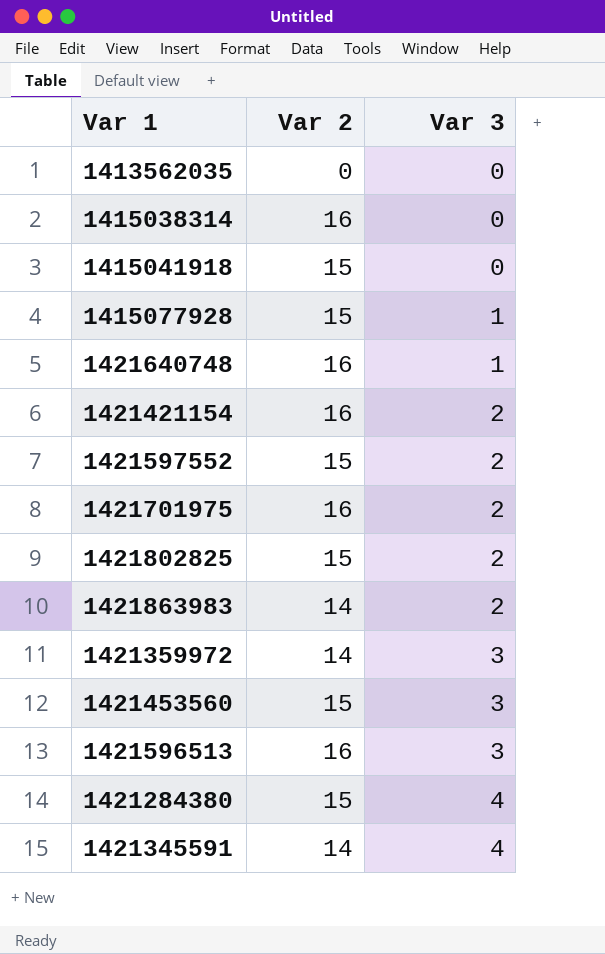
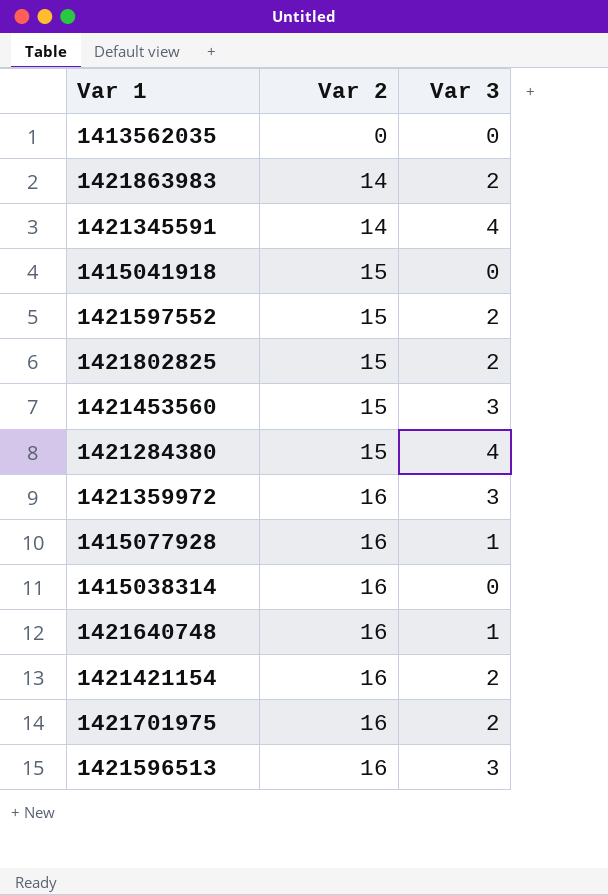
row order: Var 3 ascending -> Var 2 ascending
1421359972 | Var 2: 14 -> 16
1415077928 | Var 2: 15 -> 16

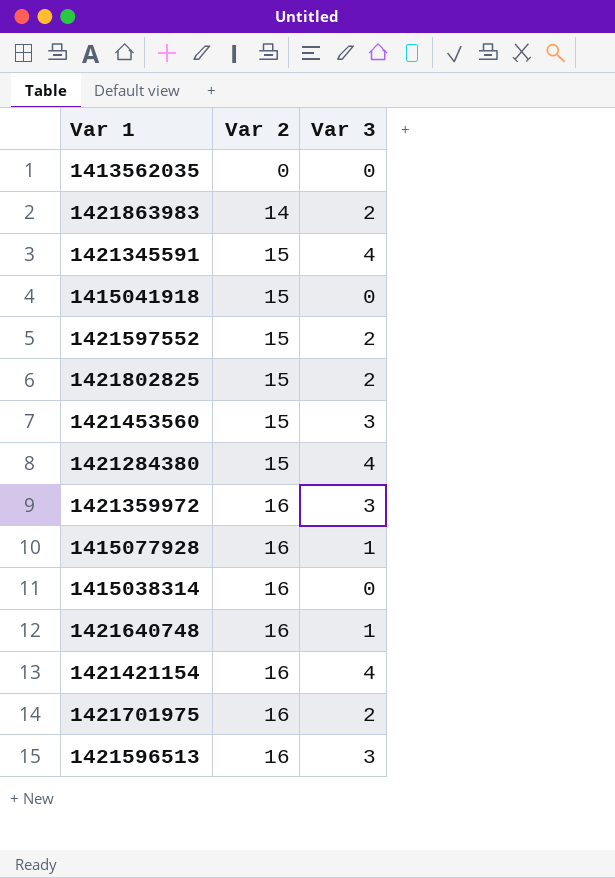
1421345591 | Var 2: 14 -> 15
1421421154 | Var 3: 2 -> 4

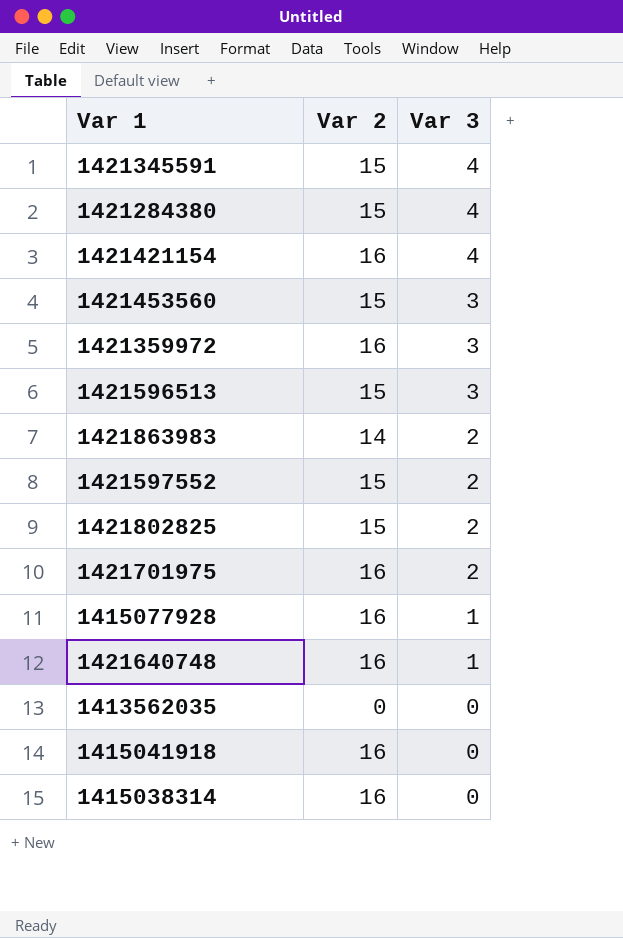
row order: Var 2 ascending -> Var 3 descending
1421596513 | Var 2: 16 -> 15
1415041918 | Var 2: 15 -> 16

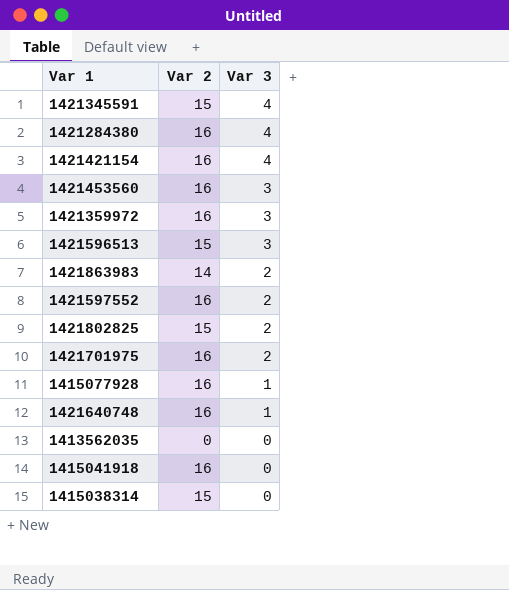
1421284380 | Var 2: 15 -> 16
1421453560 | Var 2: 15 -> 16
1421597552 | Var 2: 15 -> 16
1415038314 | Var 2: 16 -> 15

